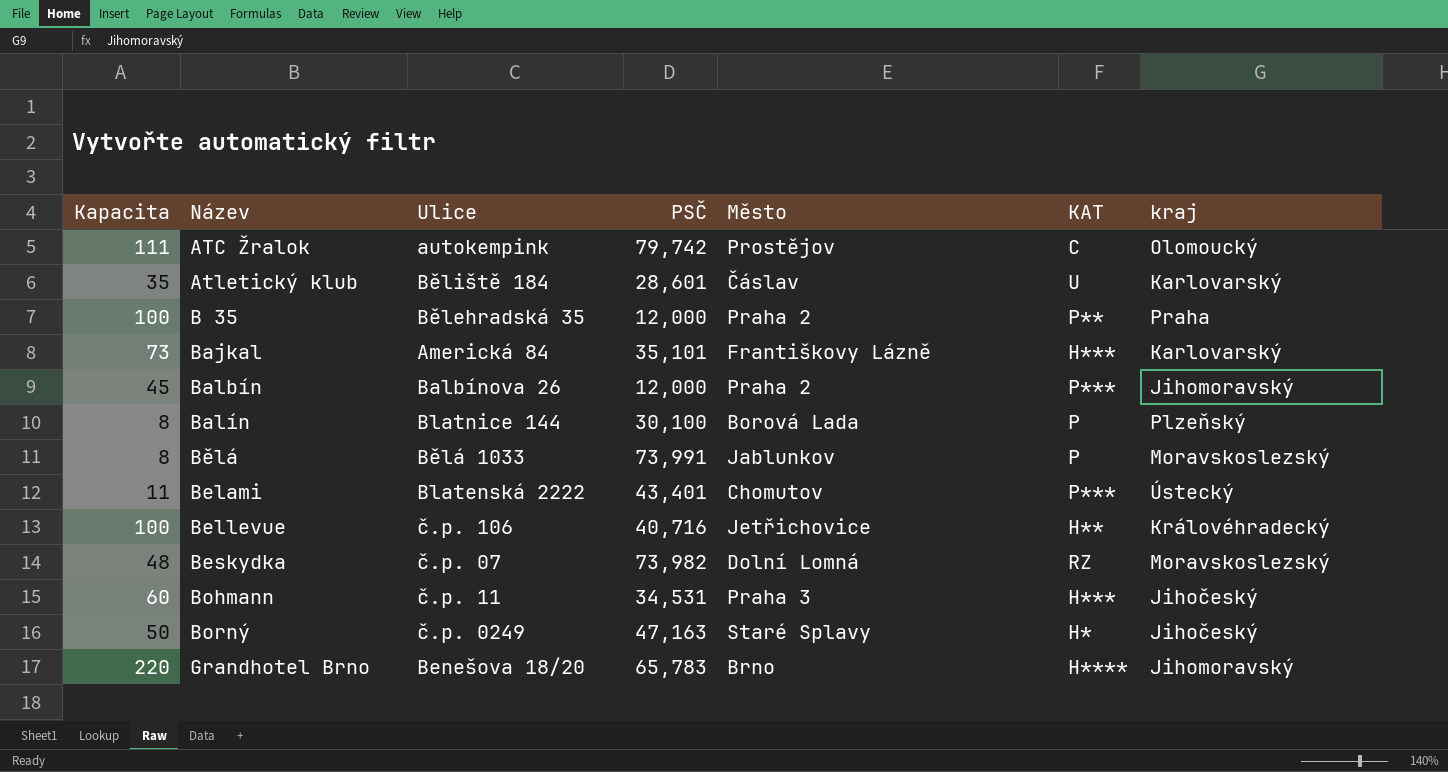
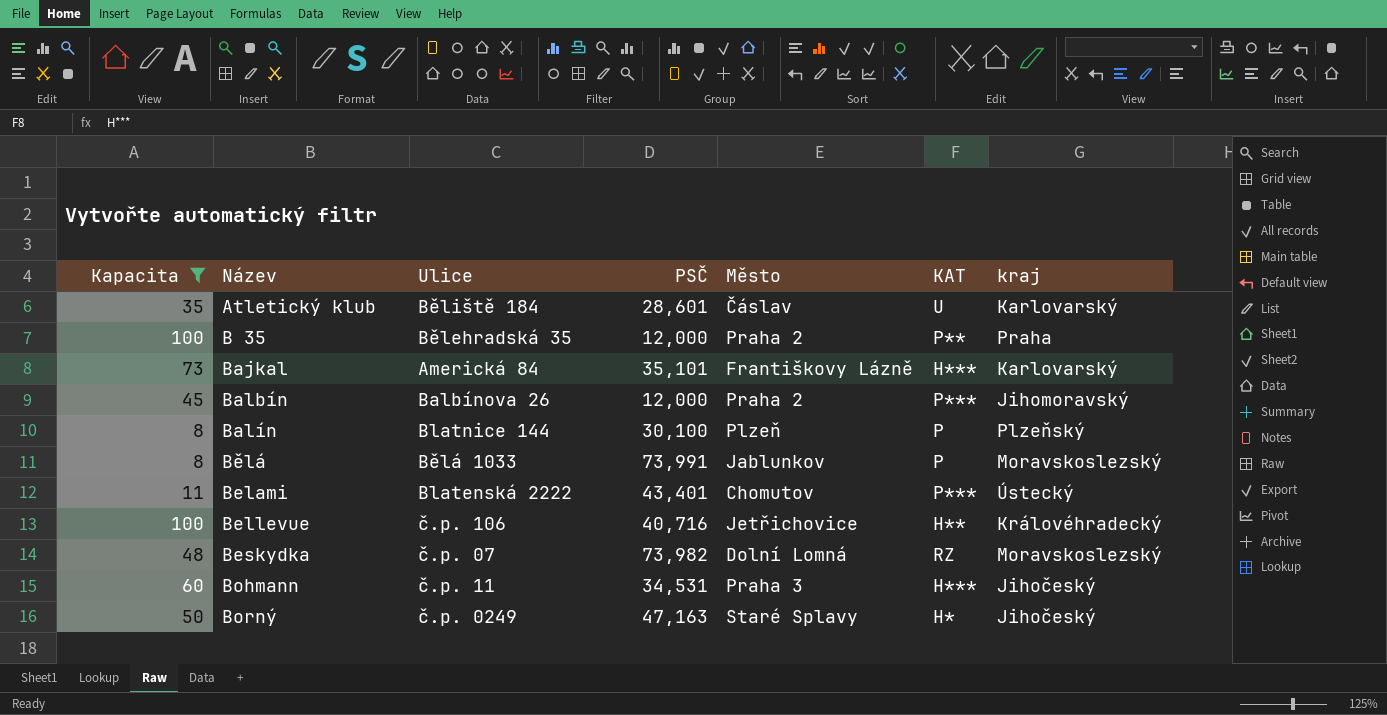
filter: none -> Kapacita <= 100
Balín | Město: Borová Lada -> Plzeň

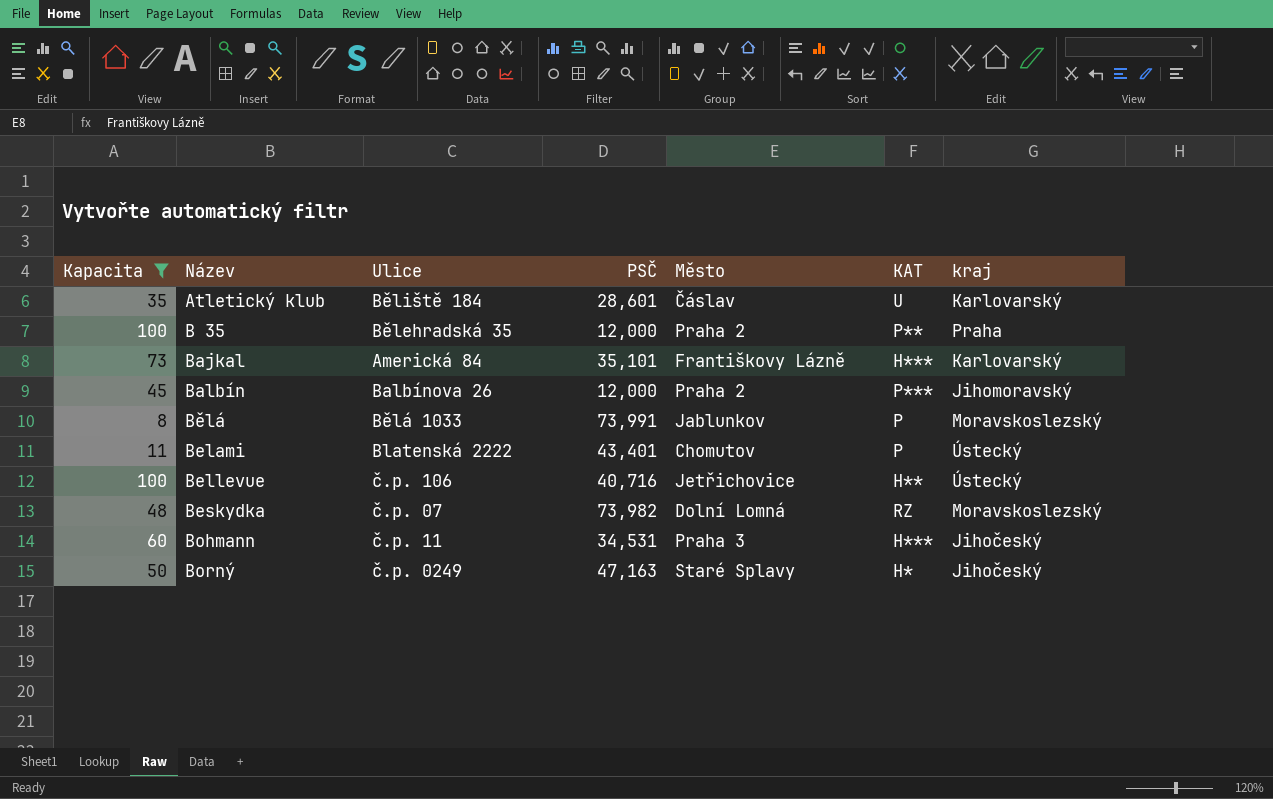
row Balín: 8 | Blatnice 144 | 30,100 | Plzeň | P | Plzeňský -> none
Belami | KAT: P*** -> P
Bellevue | kraj: Královéhradecký -> Ústecký

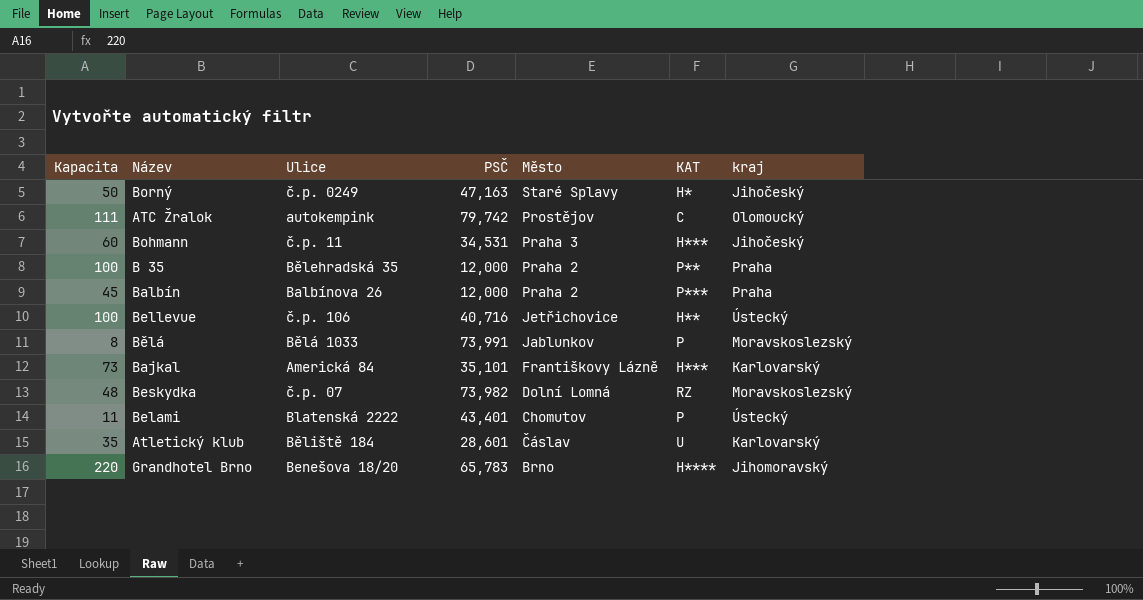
filter: Kapacita <= 100 -> none
row order: Název ascending -> Město descending
Balbín | kraj: Jihomoravský -> Praha

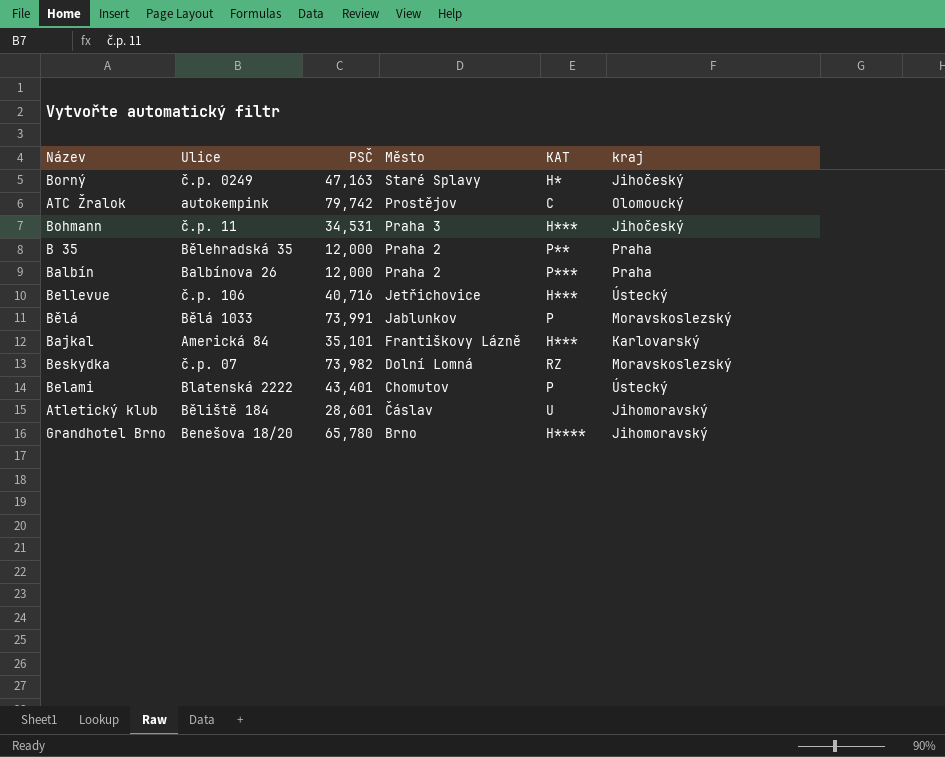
column Kapacita | position: 1 -> none
Bellevue | KAT: H** -> H***
Atletický klub | kraj: Karlovarský -> Jihomoravský
Grandhotel Brno | PSČ: 65,783 -> 65,780

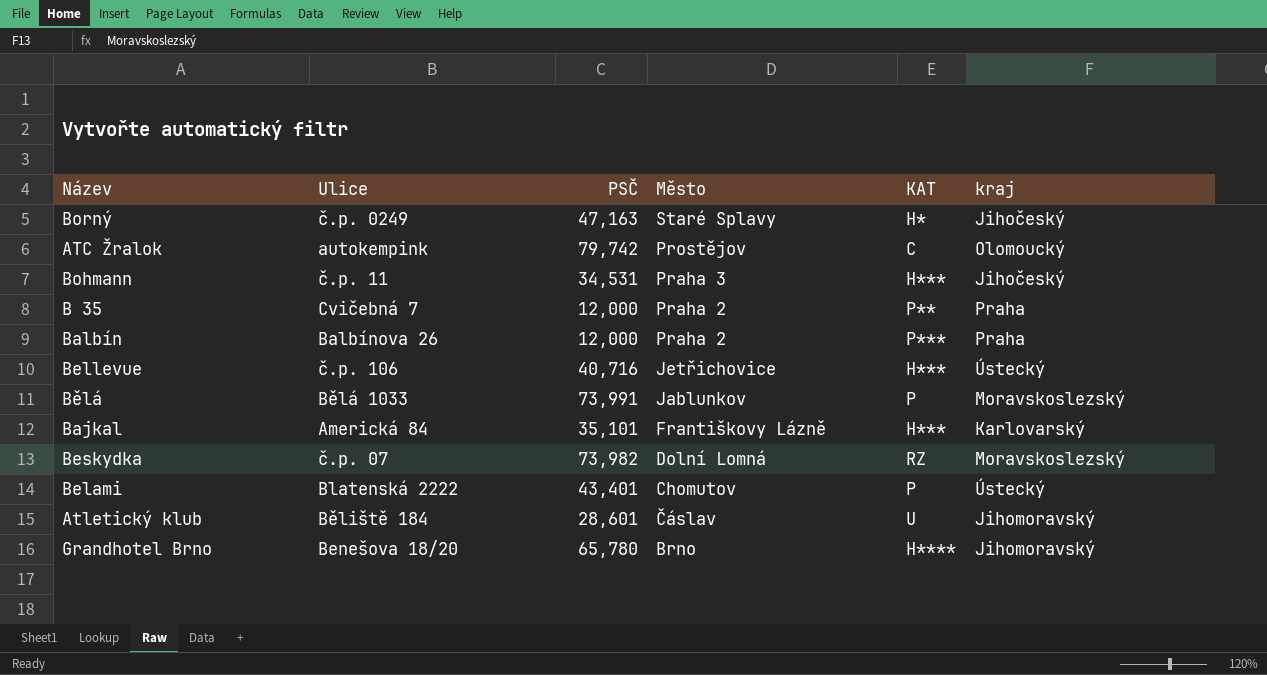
B 35 | Ulice: Bělehradská 35 -> Cvičebná 7

